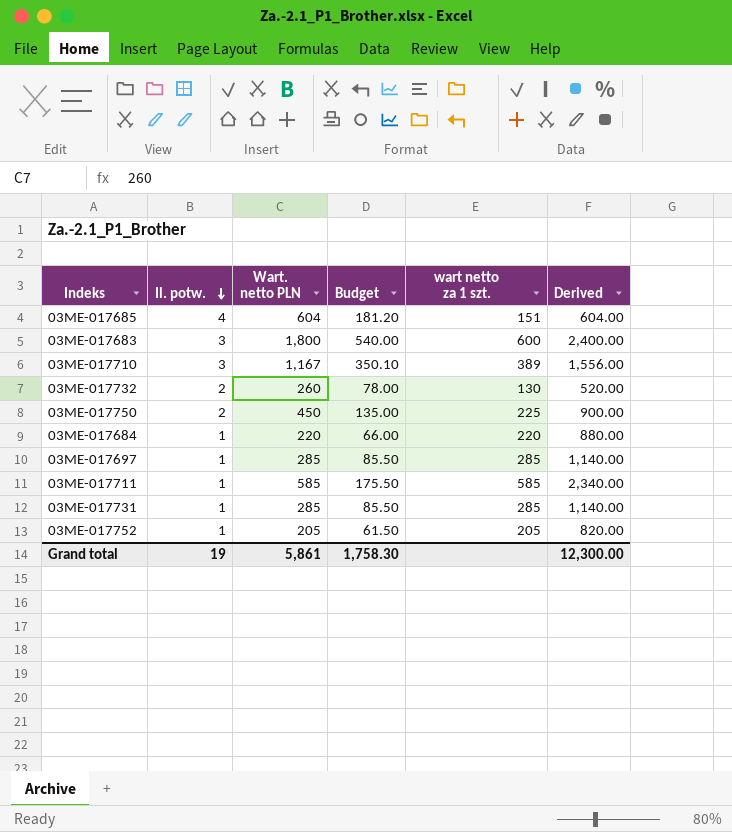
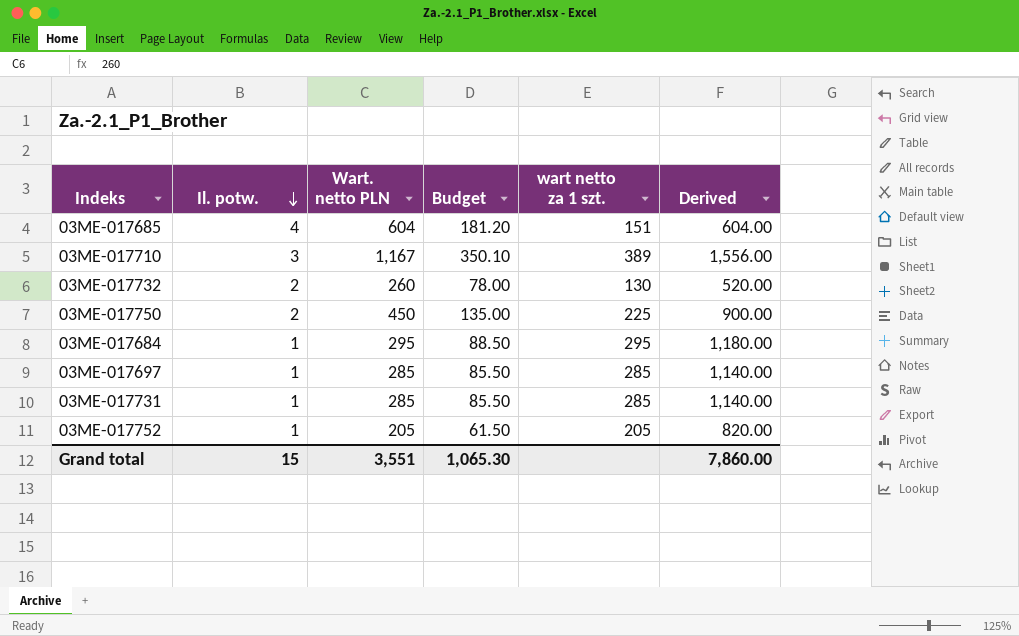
row 03ME-017683: 3 | 1,800 | 540.00 | 600 | 2,400.00 -> none
row 03ME-017711: 1 | 585 | 175.50 | 585 | 2,340.00 -> none
03ME-017684 | Wart. netto PLN: 220 -> 295
03ME-017684 | Budget: 66.00 -> 88.50
03ME-017684 | wart netto za 1 szt.: 220 -> 295
03ME-017684 | Derived: 880.00 -> 1,180.00
Grand total | Il. potw.: 19 -> 15
Grand total | Wart. netto PLN: 5,861 -> 3,551
Grand total | Budget: 1,758.30 -> 1,065.30
Grand total | Derived: 12,300.00 -> 7,860.00

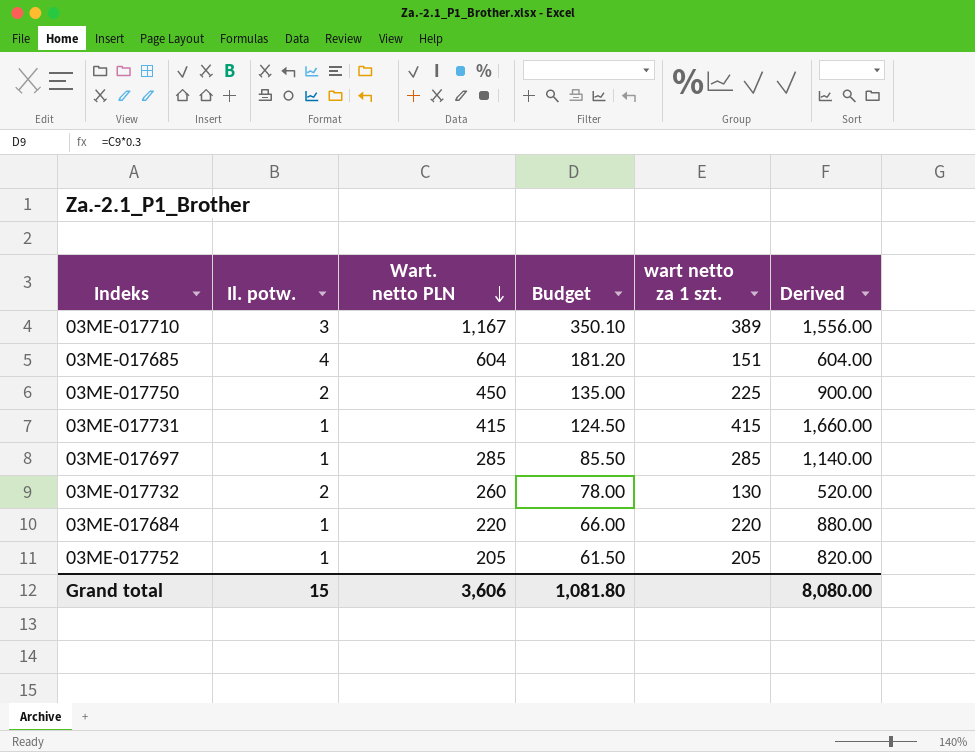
row order: Il. potw. descending -> Wart. netto PLN descending
03ME-017731 | Wart. netto PLN: 285 -> 415
03ME-017731 | Budget: 85.50 -> 124.50
03ME-017731 | wart netto za 1 szt.: 285 -> 415
03ME-017731 | Derived: 1,140.00 -> 1,660.00
03ME-017684 | Wart. netto PLN: 295 -> 220
03ME-017684 | Budget: 88.50 -> 66.00
03ME-017684 | wart netto za 1 szt.: 295 -> 220
03ME-017684 | Derived: 1,180.00 -> 880.00
Grand total | Wart. netto PLN: 3,551 -> 3,606
Grand total | Budget: 1,065.30 -> 1,081.80
Grand total | Derived: 7,860.00 -> 8,080.00

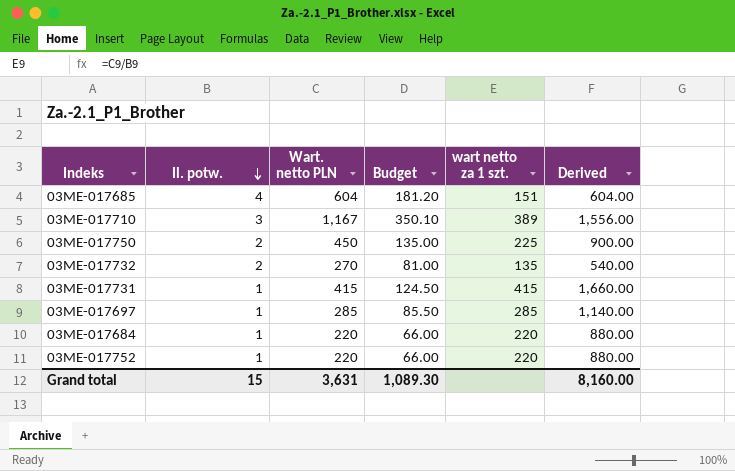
row order: Wart. netto PLN descending -> Il. potw. descending
03ME-017732 | Wart. netto PLN: 260 -> 270
03ME-017732 | Budget: 78.00 -> 81.00
03ME-017732 | wart netto za 1 szt.: 130 -> 135
03ME-017732 | Derived: 520.00 -> 540.00
03ME-017752 | Wart. netto PLN: 205 -> 220
03ME-017752 | Budget: 61.50 -> 66.00
03ME-017752 | wart netto za 1 szt.: 205 -> 220
03ME-017752 | Derived: 820.00 -> 880.00
Grand total | Wart. netto PLN: 3,606 -> 3,631
Grand total | Budget: 1,081.80 -> 1,089.30
Grand total | Derived: 8,080.00 -> 8,160.00

